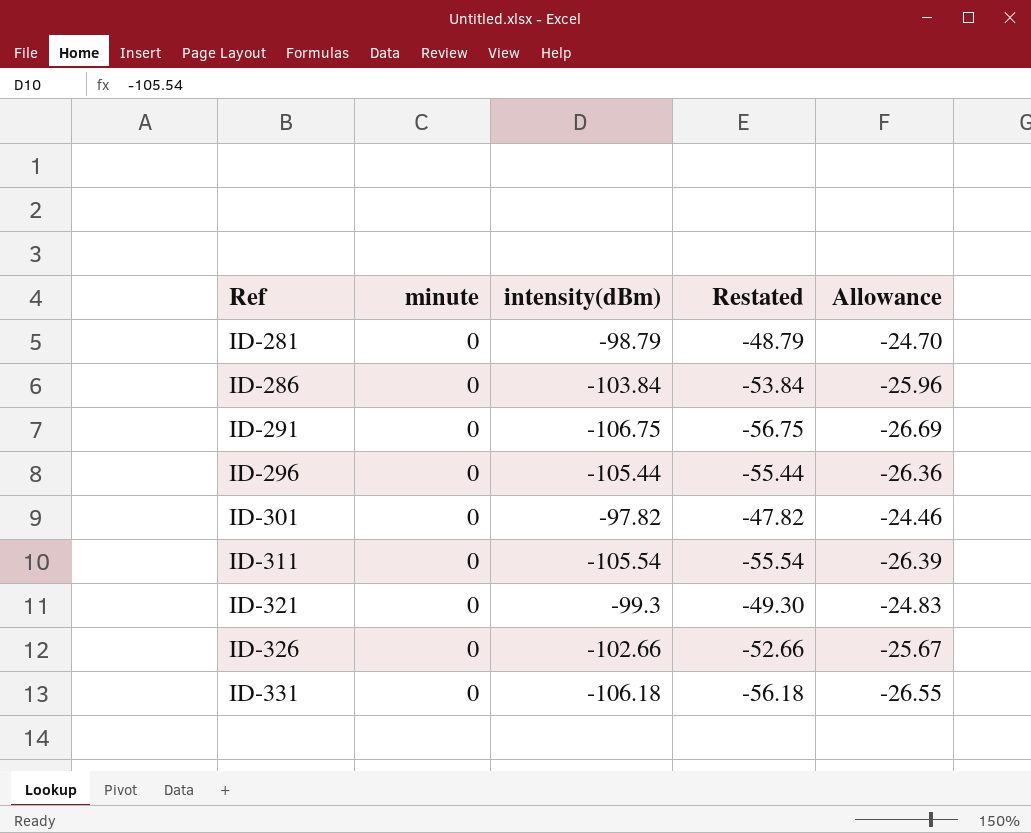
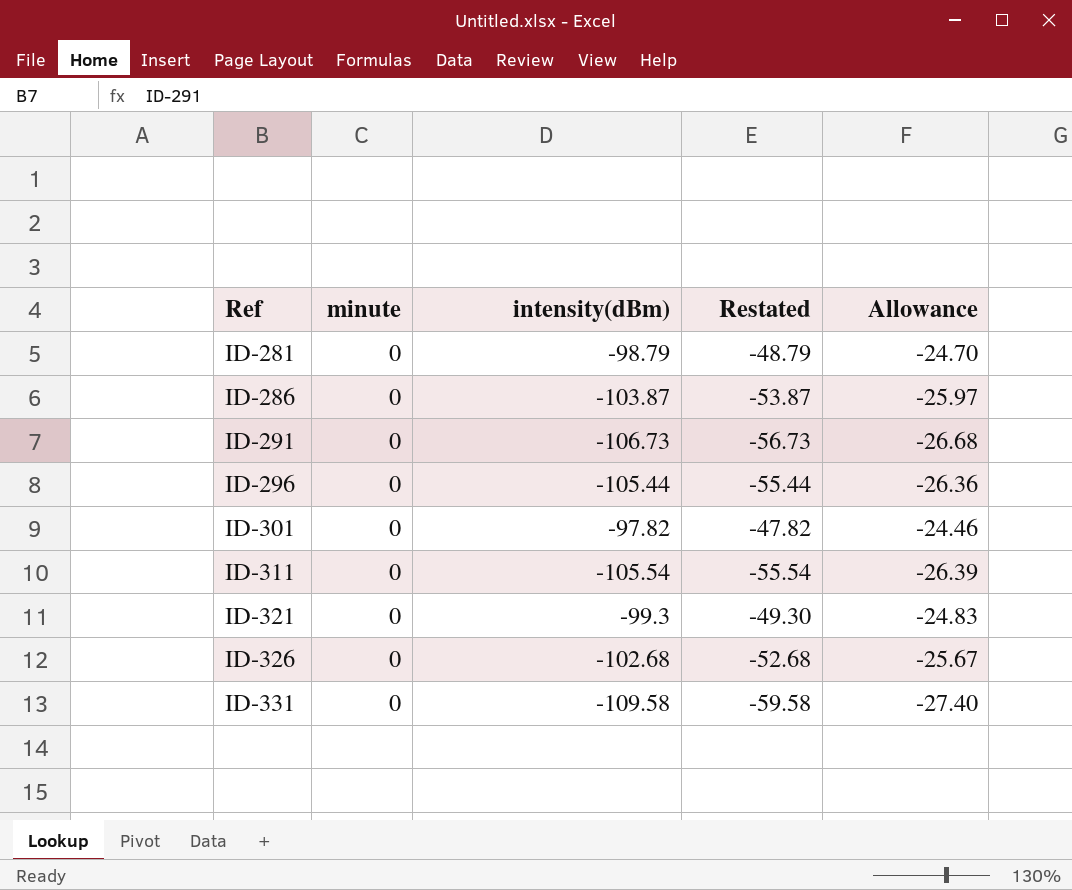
ID-286 | intensity(dBm): -103.84 -> -103.87
ID-286 | Restated: -53.84 -> -53.87
ID-286 | Allowance: -25.96 -> -25.97
ID-291 | intensity(dBm): -106.75 -> -106.73
ID-291 | Restated: -56.75 -> -56.73
ID-291 | Allowance: -26.69 -> -26.68
ID-326 | intensity(dBm): -102.66 -> -102.68
ID-326 | Restated: -52.66 -> -52.68
ID-331 | intensity(dBm): -106.18 -> -109.58
ID-331 | Restated: -56.18 -> -59.58
ID-331 | Allowance: -26.55 -> -27.40

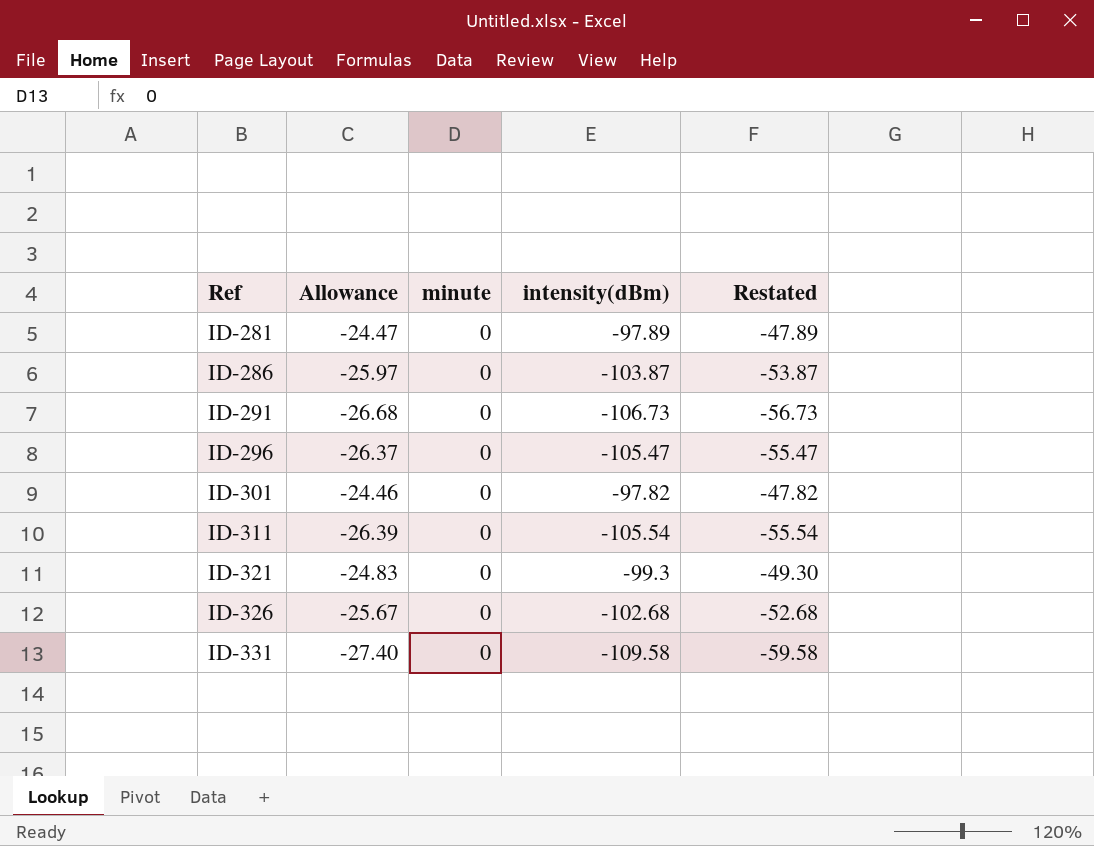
column Allowance | position: 5 -> 2
ID-281 | Allowance: -24.70 -> -24.47
ID-281 | intensity(dBm): -98.79 -> -97.89
ID-281 | Restated: -48.79 -> -47.89
ID-296 | Allowance: -26.36 -> -26.37
ID-296 | intensity(dBm): -105.44 -> -105.47
ID-296 | Restated: -55.44 -> -55.47

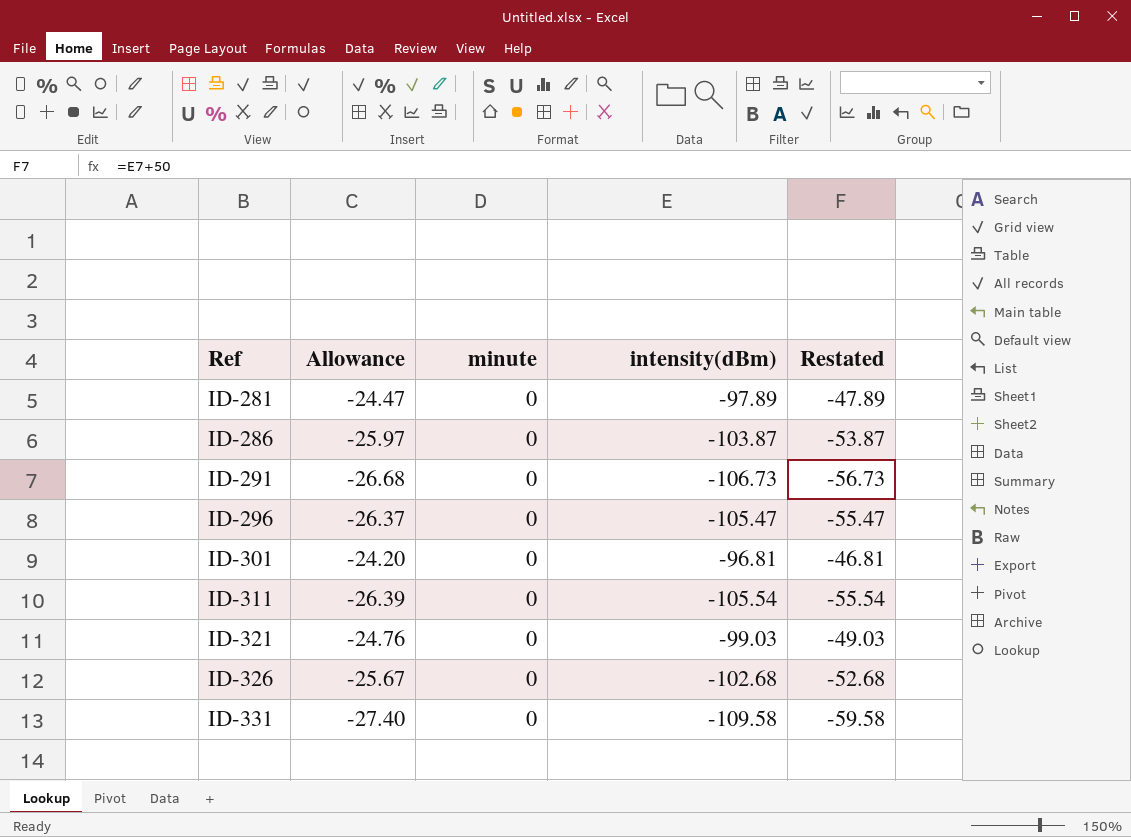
ID-301 | Allowance: -24.46 -> -24.20
ID-301 | intensity(dBm): -97.82 -> -96.81
ID-301 | Restated: -47.82 -> -46.81
ID-321 | Allowance: -24.83 -> -24.76
ID-321 | intensity(dBm): -99.3 -> -99.03
ID-321 | Restated: -49.30 -> -49.03

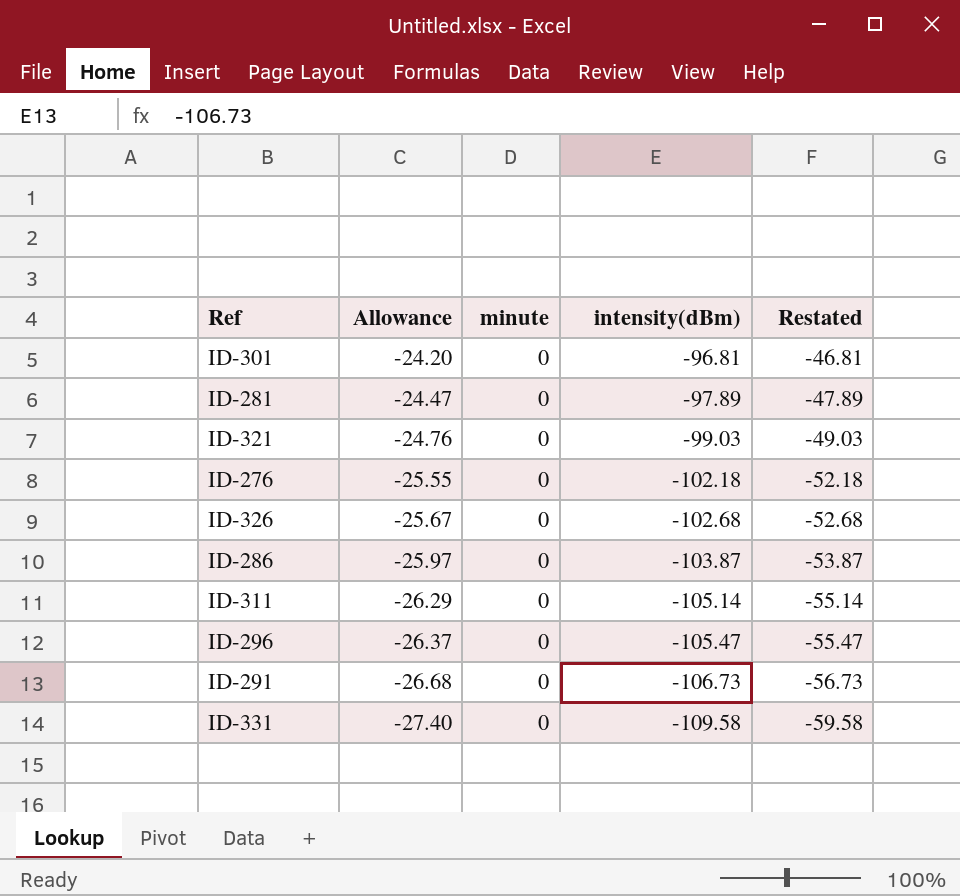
row order: Ref ascending -> Allowance descending
row ID-276: none -> -25.55 | 0 | -102.18 | -52.18
ID-311 | Allowance: -26.39 -> -26.29
ID-311 | intensity(dBm): -105.54 -> -105.14
ID-311 | Restated: -55.54 -> -55.14

